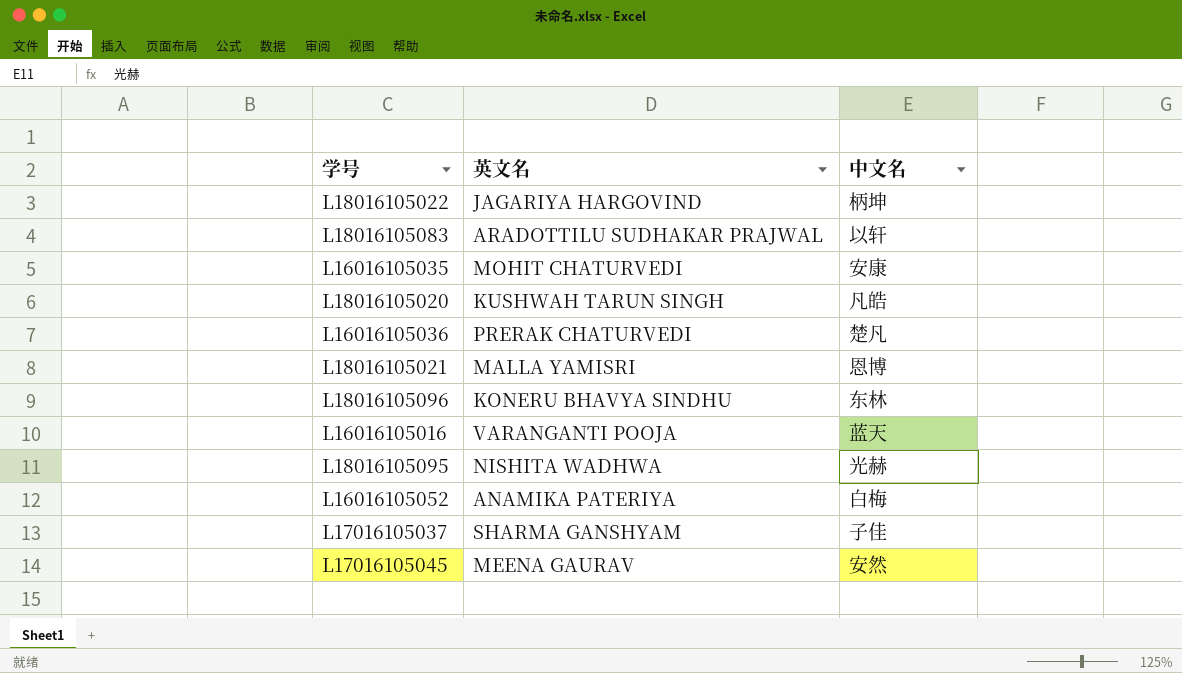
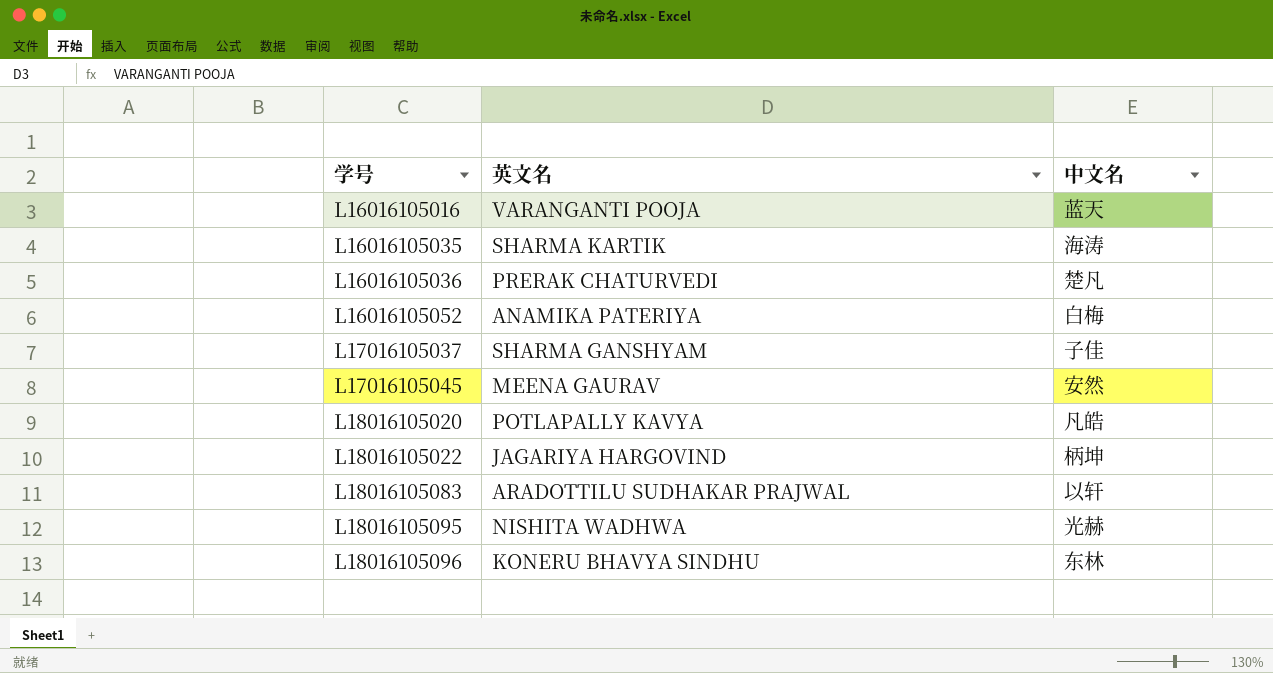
row order: none -> 学号 ascending
row L18016105021: MALLA YAMISRI | 恩博 -> none
L16016105035 | 英文名: MOHIT CHATURVEDI -> SHARMA KARTIK
L16016105035 | 中文名: 安康 -> 海涛
L18016105020 | 英文名: KUSHWAH TARUN SINGH -> POTLAPALLY KAVYA

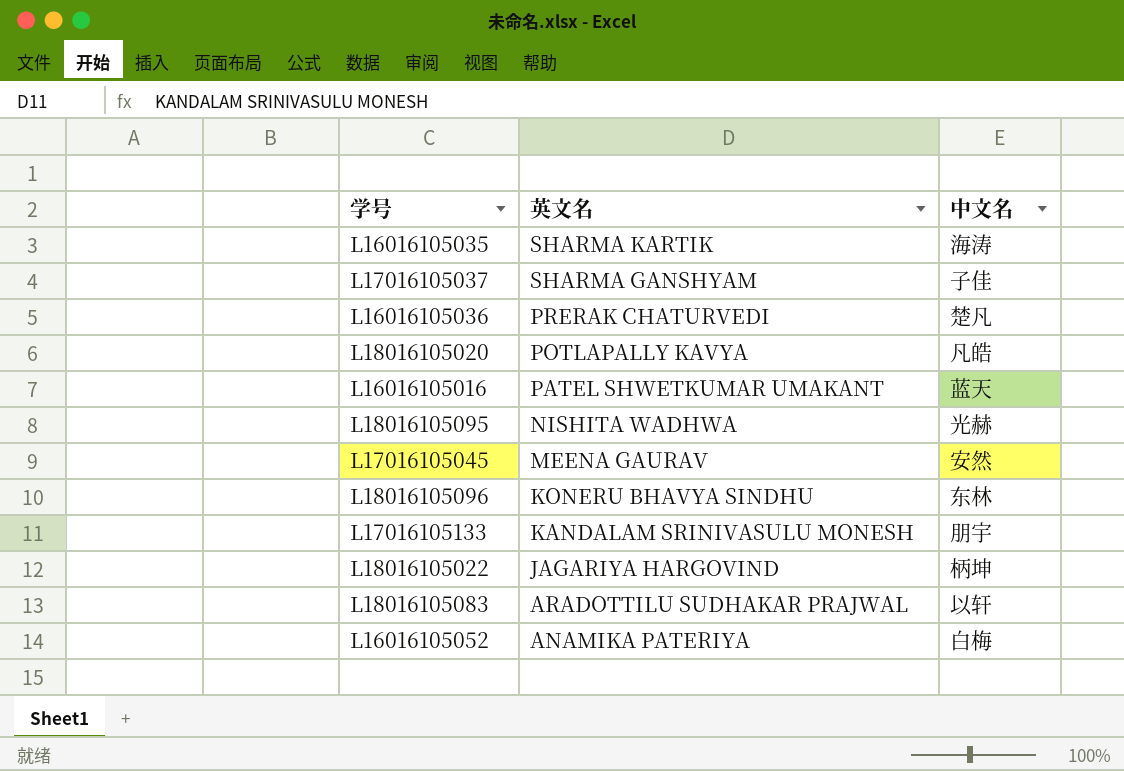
row order: 学号 ascending -> 英文名 descending
L16016105016 | 英文名: VARANGANTI POOJA -> PATEL SHWETKUMAR UMAKANT
row L17016105133: none -> KANDALAM SRINIVASULU MONESH | 朋宇

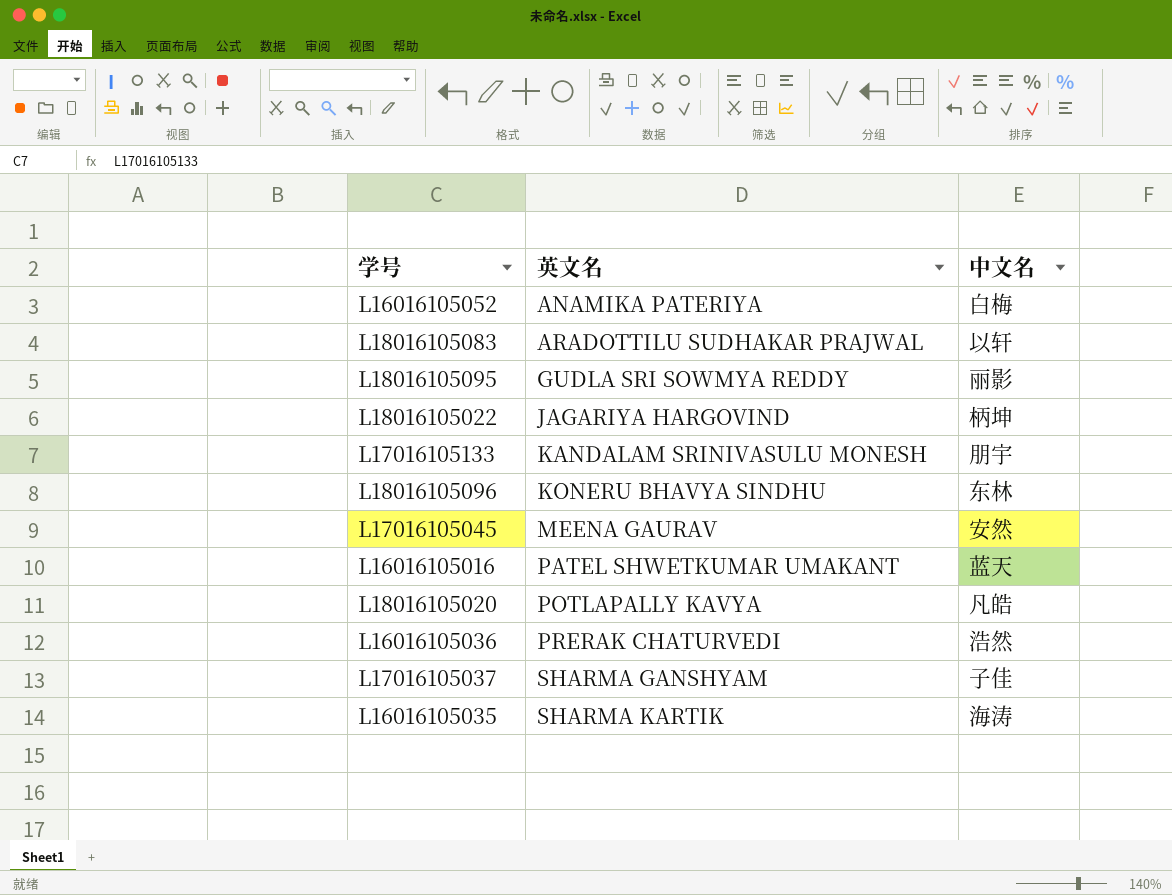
row order: 英文名 descending -> 英文名 ascending
L18016105095 | 英文名: NISHITA WADHWA -> GUDLA SRI SOWMYA REDDY
L18016105095 | 中文名: 光赫 -> 丽影
L16016105036 | 中文名: 楚凡 -> 浩然

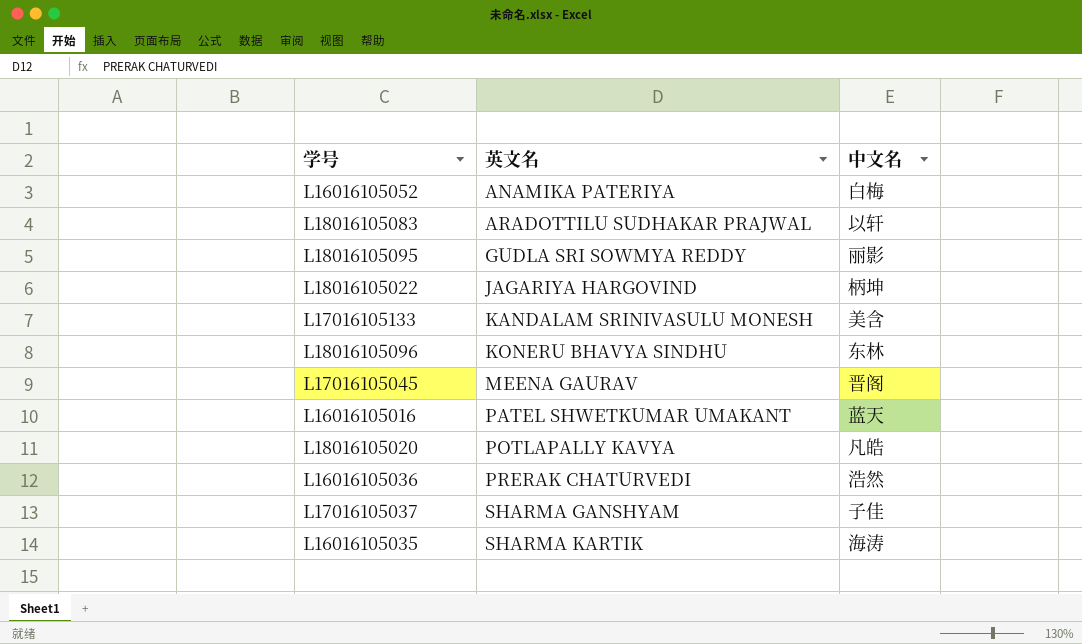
L17016105133 | 中文名: 朋宇 -> 美含
L17016105045 | 中文名: 安然 -> 晋阁

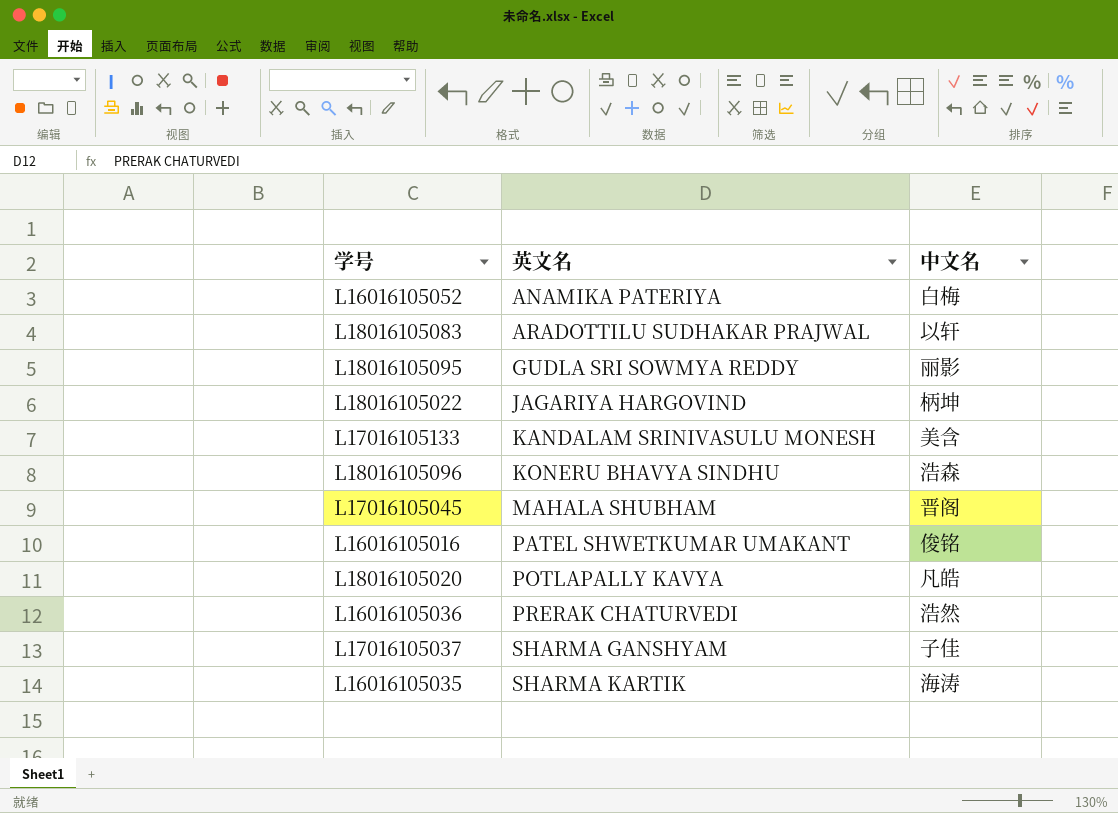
L18016105096 | 中文名: 东林 -> 浩森
L17016105045 | 英文名: MEENA GAURAV -> MAHALA SHUBHAM
L16016105016 | 中文名: 蓝天 -> 俊铭

